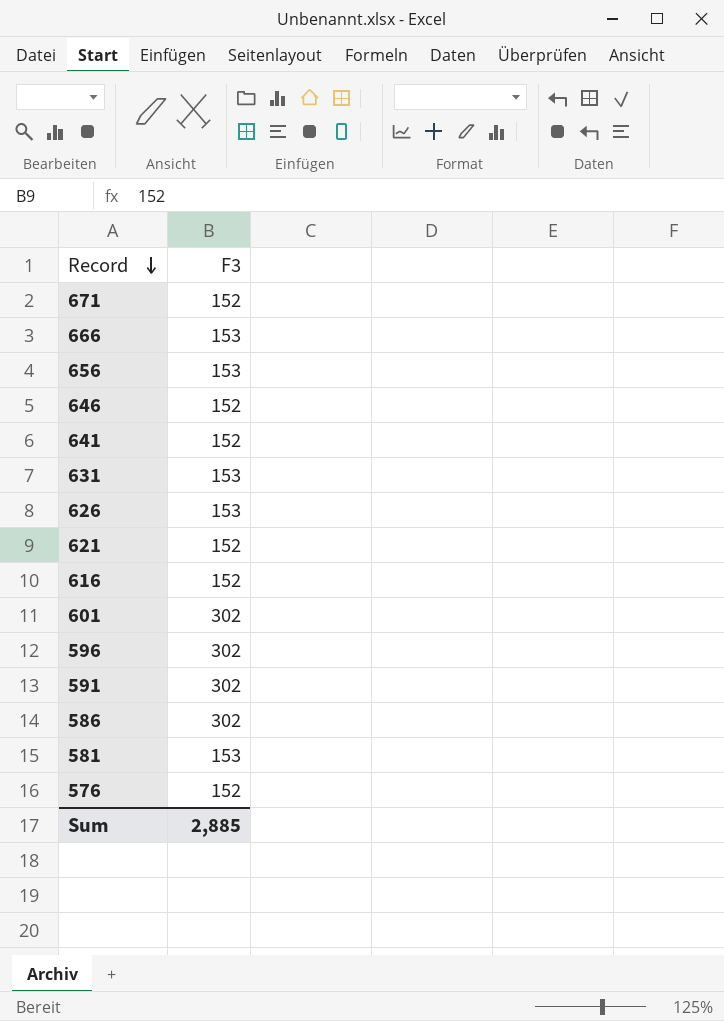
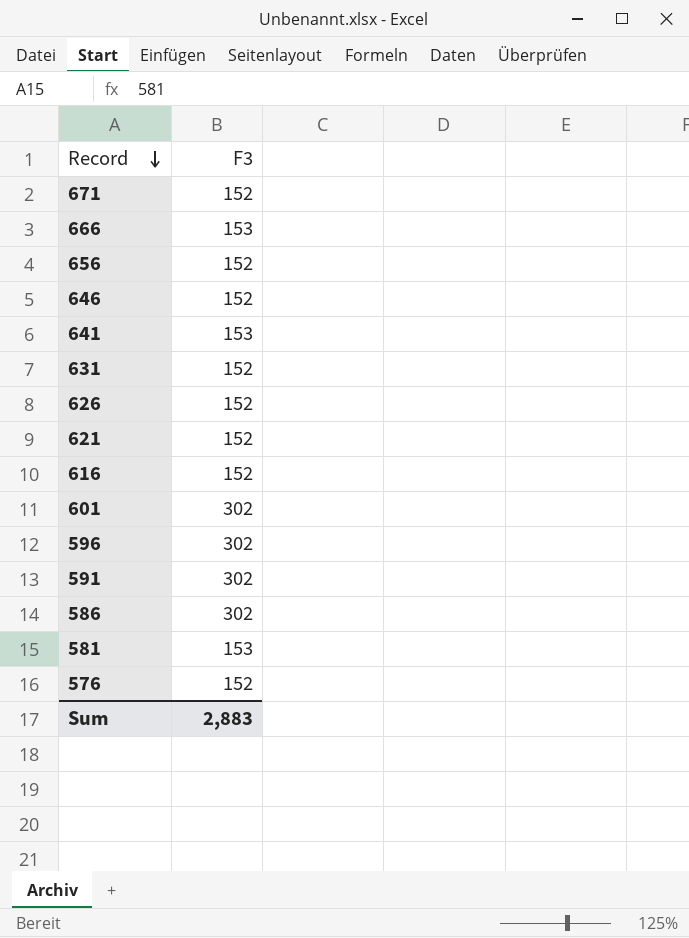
656 | F3: 153 -> 152
641 | F3: 152 -> 153
631 | F3: 153 -> 152
626 | F3: 153 -> 152
Sum | F3: 2,885 -> 2,883

